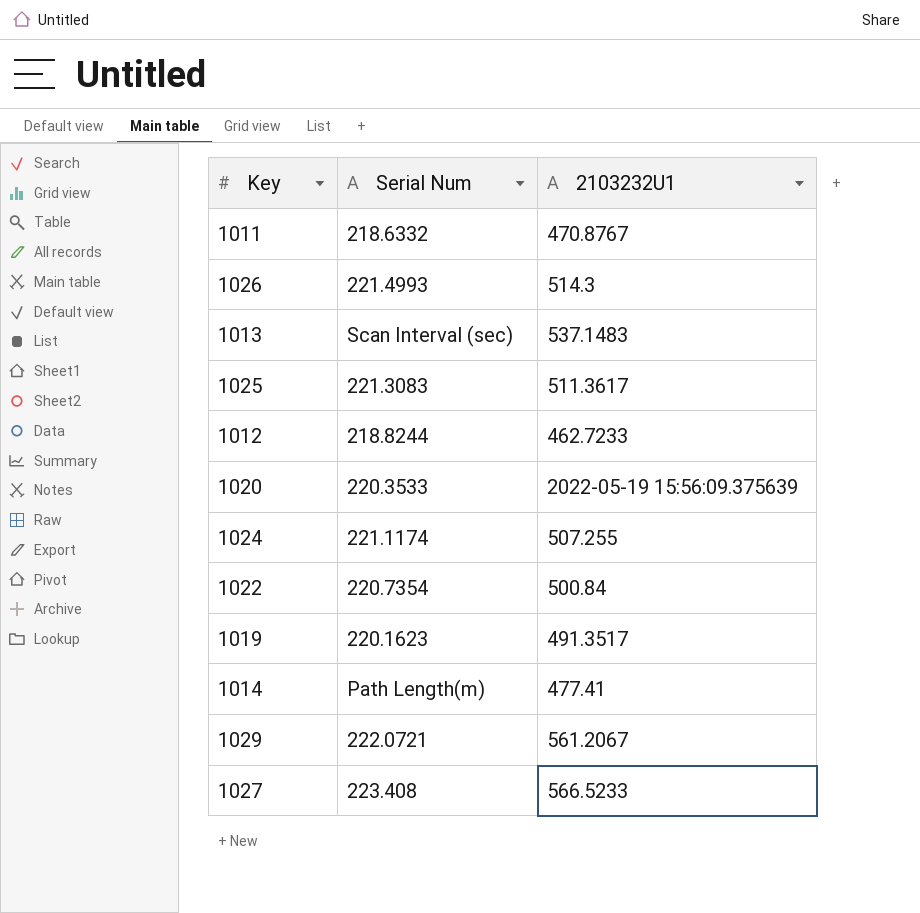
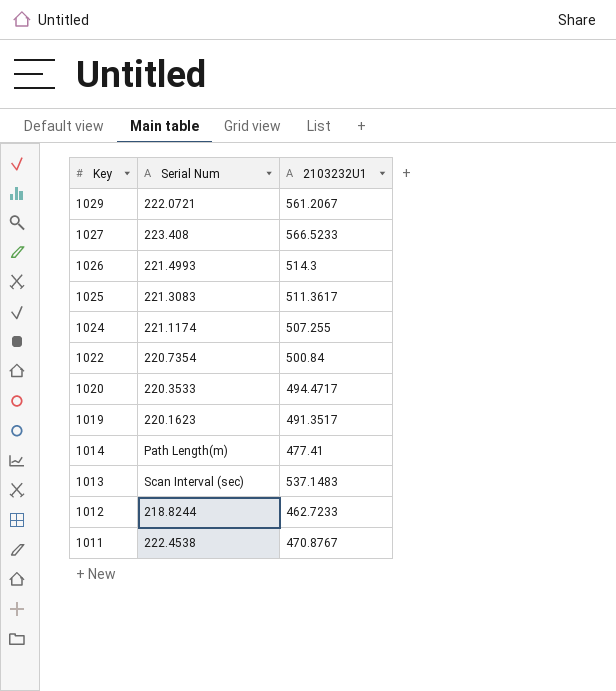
row order: none -> Key descending
1020 | 2103232U1: 2022-05-19 15:56:09.375639 -> 494.4717
1011 | Serial Num: 218.6332 -> 222.4538

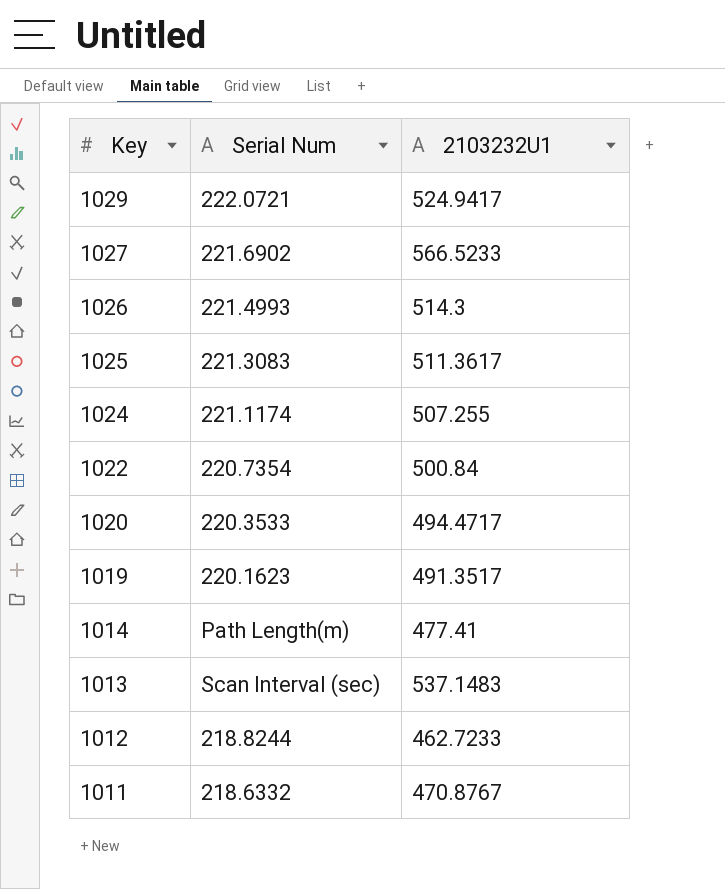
1029 | 2103232U1: 561.2067 -> 524.9417
1027 | Serial Num: 223.408 -> 221.6902
1011 | Serial Num: 222.4538 -> 218.6332

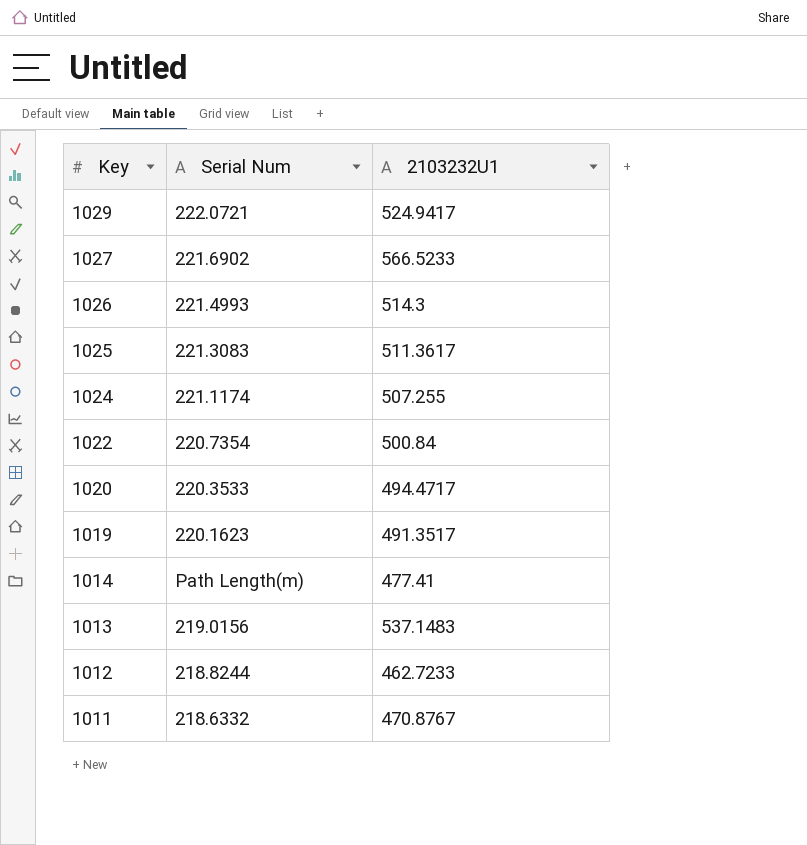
1013 | Serial Num: Scan Interval (sec) -> 219.0156

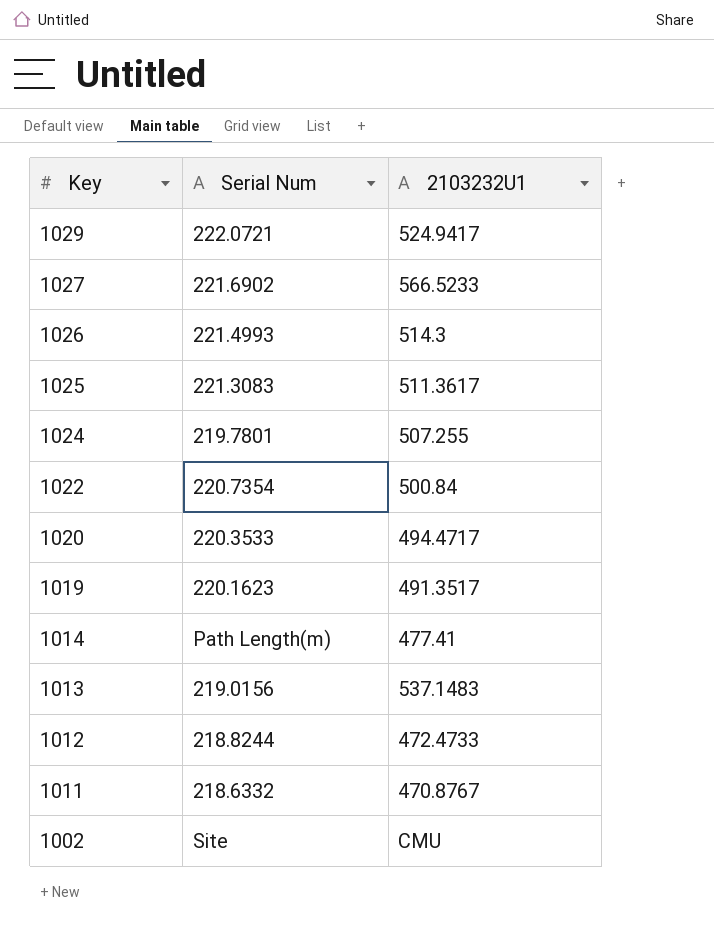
1024 | Serial Num: 221.1174 -> 219.7801
1012 | 2103232U1: 462.7233 -> 472.4733
row 1002: none -> Site | CMU

